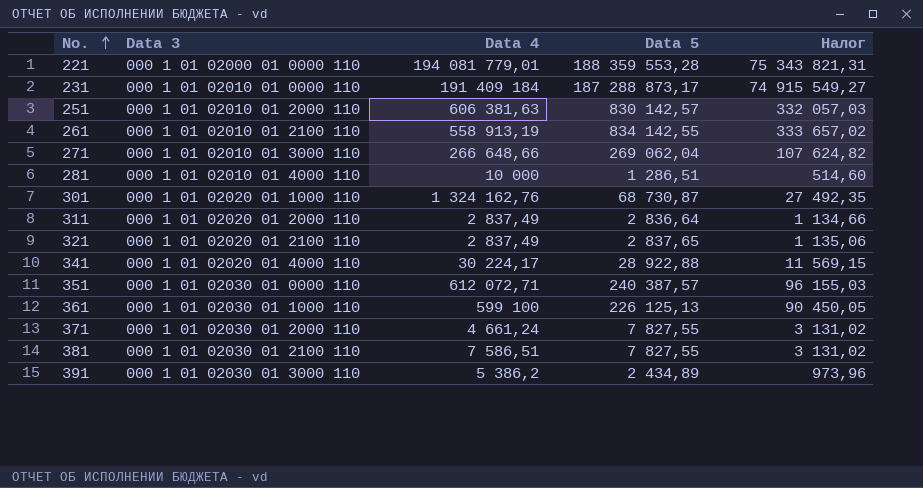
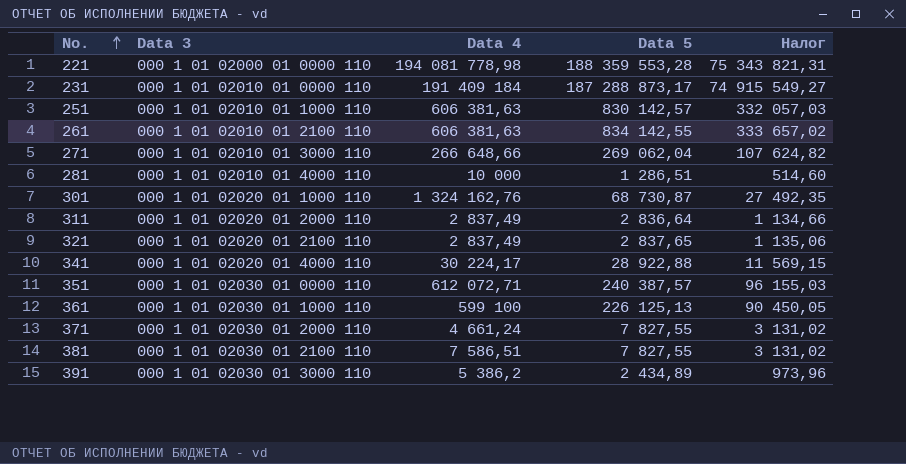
221 | Data 4: 194 081 779,01 -> 194 081 778,98
251 | Data 3: 000 1 01 02010 01 2000 110 -> 000 1 01 02010 01 1000 110
261 | Data 4: 558 913,19 -> 606 381,63

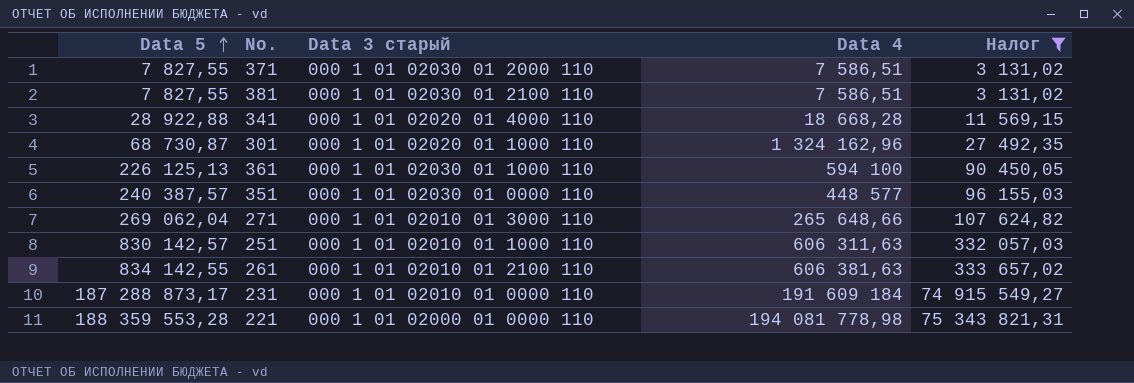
filter: none -> Налог >= 3 131,02
row order: No. ascending -> Data 5 ascending
column Data 5 | position: 4 -> 1
column name: Data 3 -> Data 3 старый
371 | Data 4: 4 661,24 -> 7 586,51
341 | Data 4: 30 224,17 -> 18 668,28
301 | Data 4: 1 324 162,76 -> 1 324 162,96
361 | Data 4: 599 100 -> 594 100
351 | Data 4: 612 072,71 -> 448 577
271 | Data 4: 266 648,66 -> 265 648,66
251 | Data 4: 606 381,63 -> 606 311,63
231 | Data 4: 191 409 184 -> 191 609 184

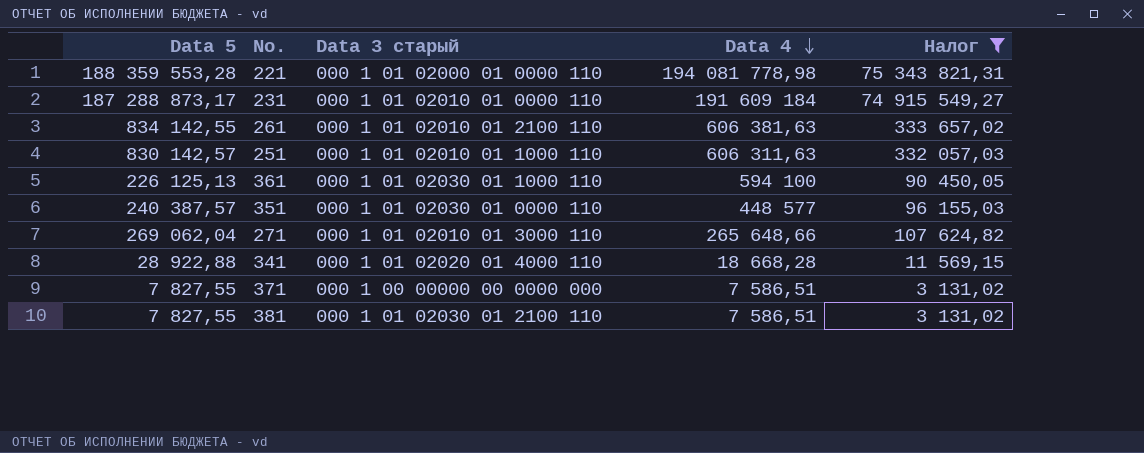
row order: Data 5 ascending -> Data 4 descending
row 301: 68 730,87 | 000 1 01 02020 01 1000 110 | 1 324 162,96 | 27 492,35 -> none
371 | Data 3 старый: 000 1 01 02030 01 2000 110 -> 000 1 00 00000 00 0000 000

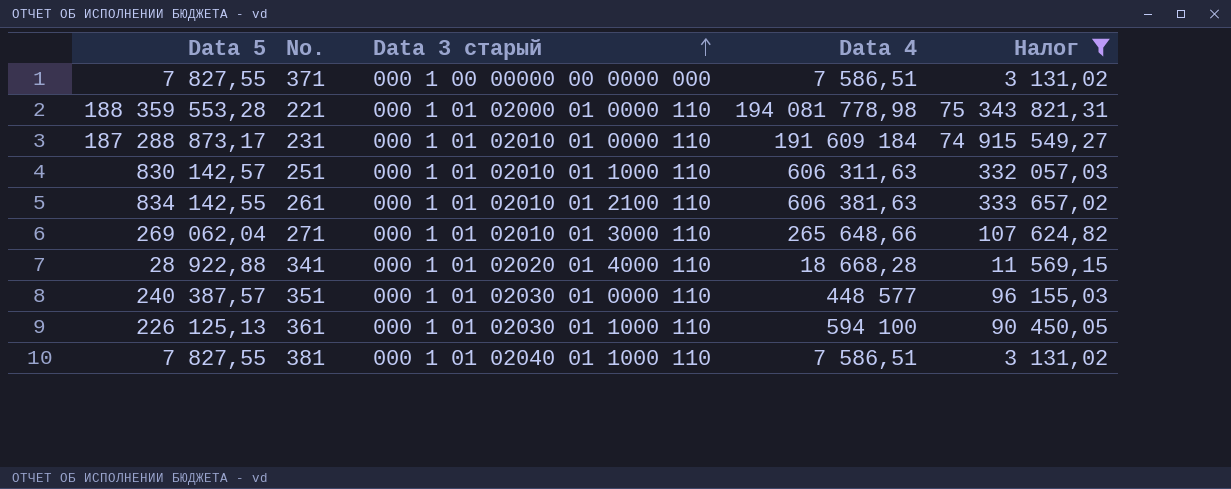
row order: Data 4 descending -> Data 3 старый ascending
381 | Data 3 старый: 000 1 01 02030 01 2100 110 -> 000 1 01 02040 01 1000 110

